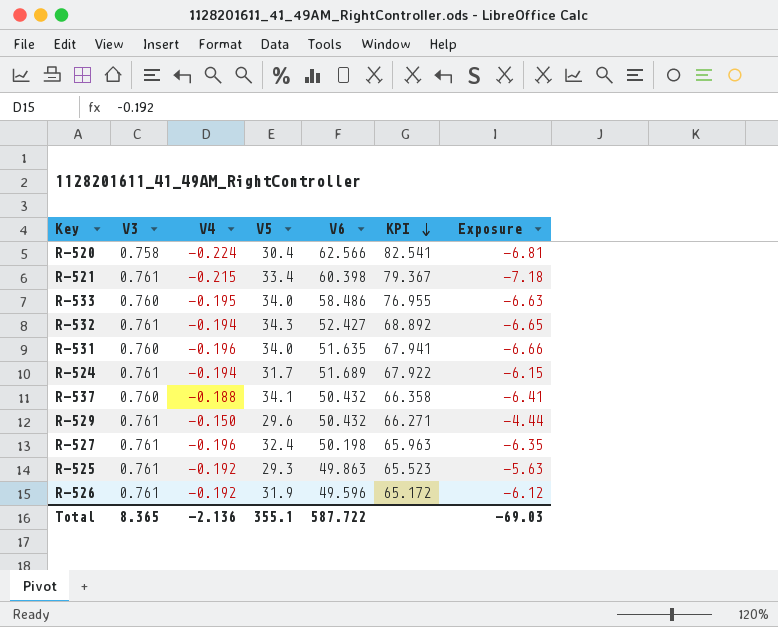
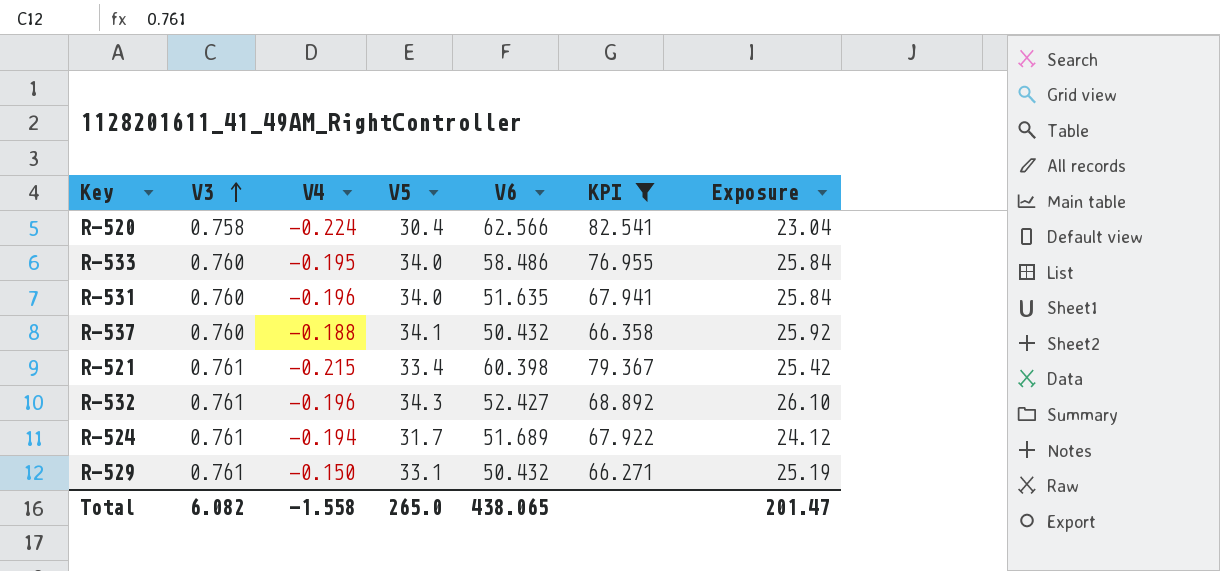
filter: none -> KPI >= 66.271
row order: KPI descending -> V3 ascending
column Exposure | formula: [V4] * [V5] -> [V3] * [V5]
R-532 | V4: -0.194 -> -0.196
R-529 | V5: 29.6 -> 33.1
Total | V3: 8.365 -> 6.082
Total | V4: -2.136 -> -1.558
Total | V5: 355.1 -> 265.0
Total | V6: 587.722 -> 438.065
Total | Exposure: -69.03 -> 201.47

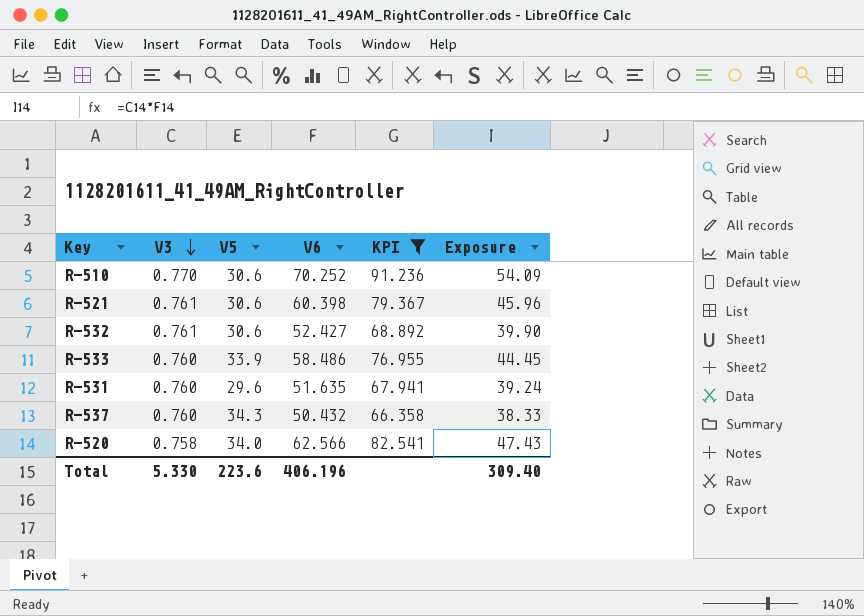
row order: V3 ascending -> V3 descending
column V4 | position: 3 -> none
column Exposure | formula: [V3] * [V5] -> [V3] * [V6]
row R-524: 0.761 | -0.194 | 31.7 | 51.689 | 67.922 | 24.12 -> none
row R-529: 0.761 | -0.150 | 33.1 | 50.432 | 66.271 | 25.19 -> none
row R-510: none -> 0.770 | 30.6 | 70.252 | 91.236 | 54.09
R-521 | V5: 33.4 -> 30.6
R-532 | V5: 34.3 -> 30.6
R-533 | V5: 34.0 -> 33.9
R-531 | V5: 34.0 -> 29.6
R-537 | V5: 34.1 -> 34.3
R-520 | V5: 30.4 -> 34.0
Total | V3: 6.082 -> 5.330
Total | V5: 265.0 -> 223.6
Total | V6: 438.065 -> 406.196
Total | Exposure: 201.47 -> 309.40

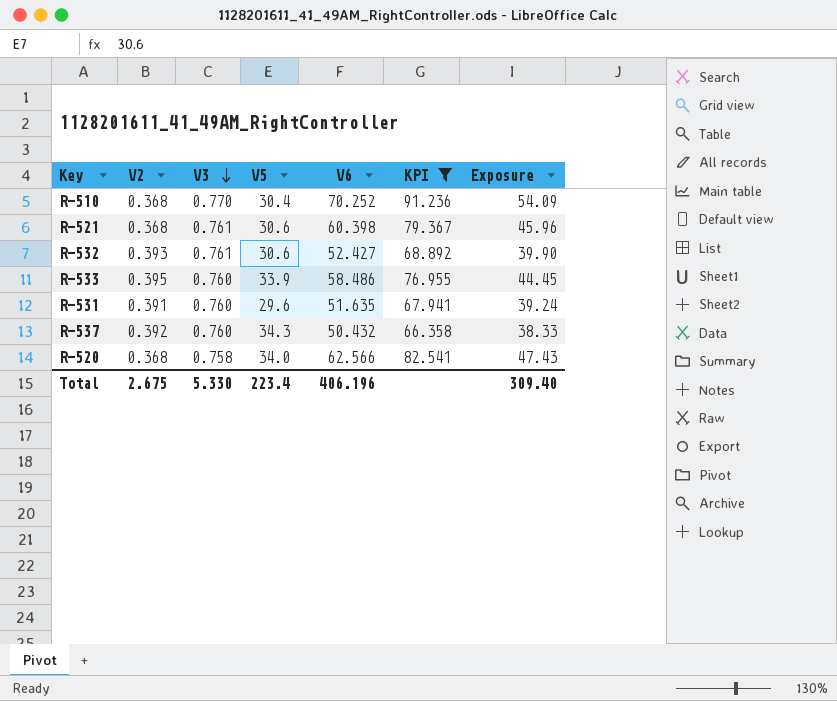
column V2 | position: none -> 2
R-510 | V5: 30.6 -> 30.4
Total | V5: 223.6 -> 223.4

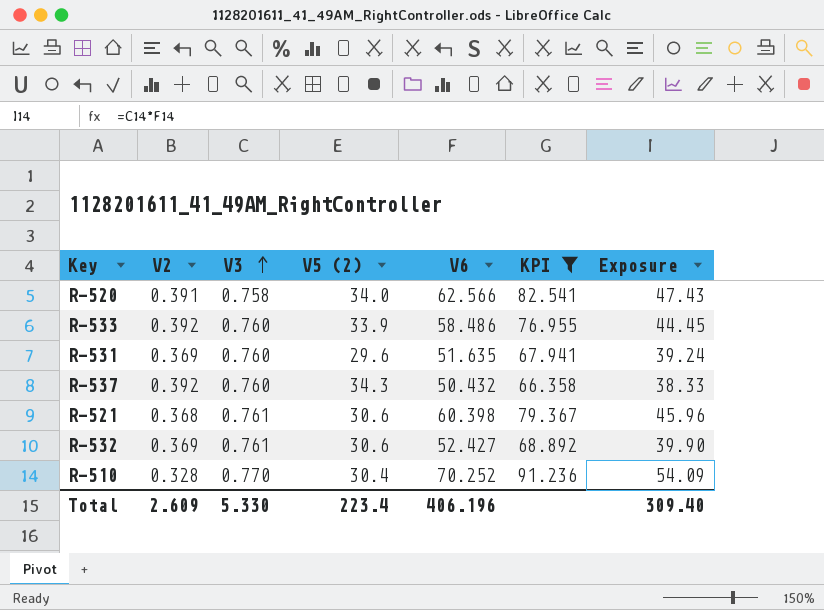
row order: V3 descending -> V3 ascending
column name: V5 -> V5 (2)
R-520 | V2: 0.368 -> 0.391
R-533 | V2: 0.395 -> 0.392
R-531 | V2: 0.391 -> 0.369
R-532 | V2: 0.393 -> 0.369
R-510 | V2: 0.368 -> 0.328
Total | V2: 2.675 -> 2.609

